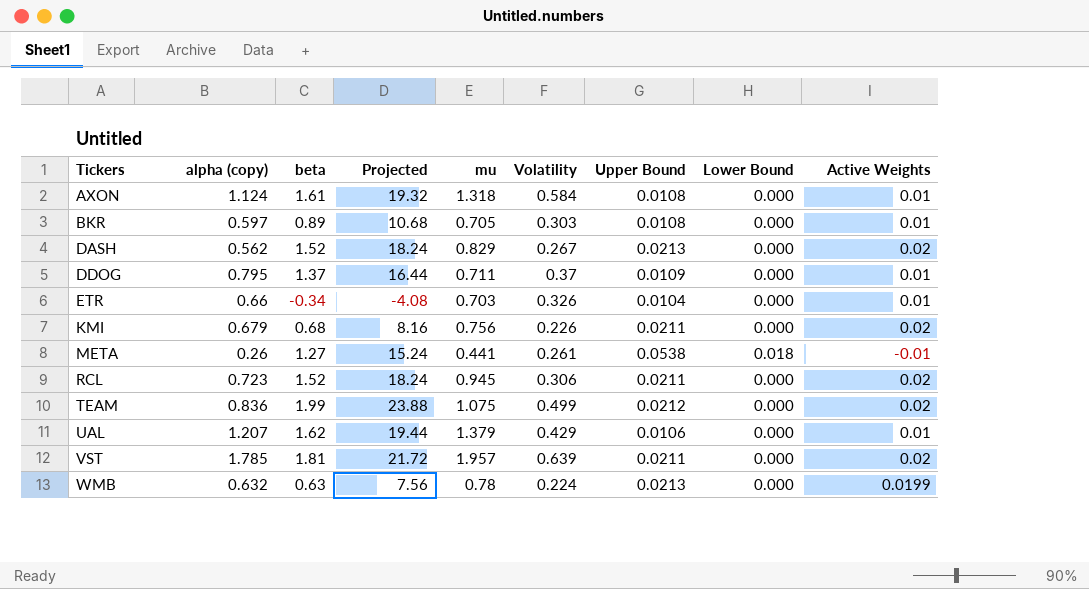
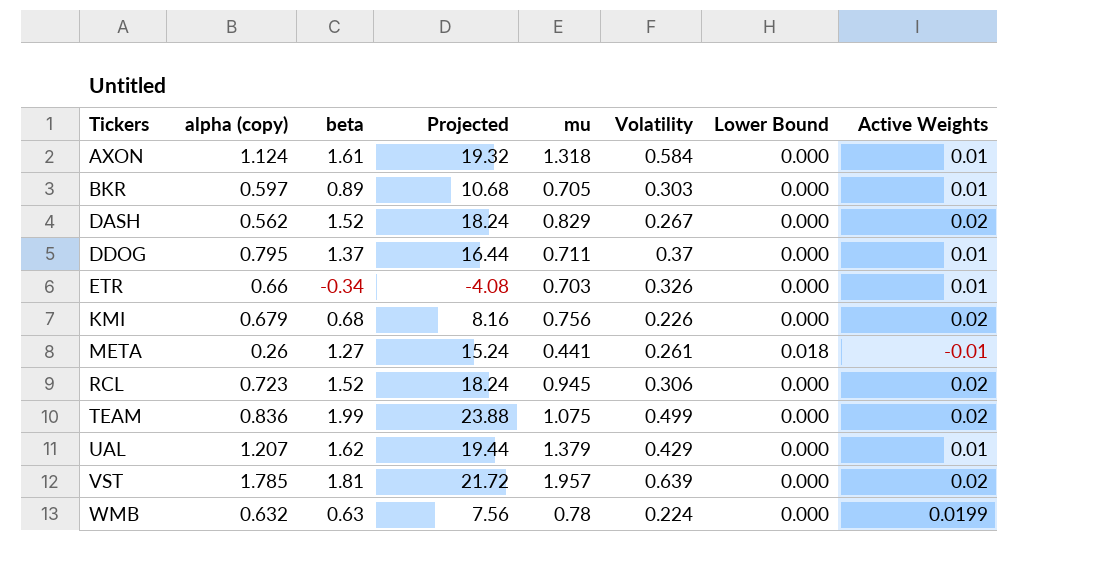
column Upper Bound | position: 7 -> none

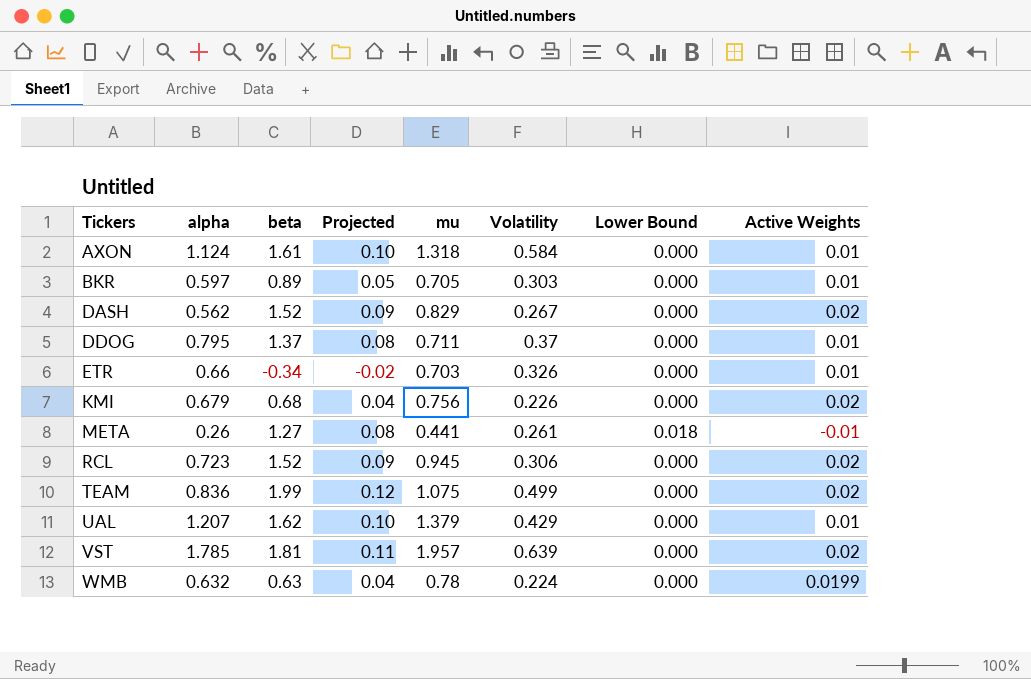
column name: alpha (copy) -> alpha
column Projected | formula: [beta] * 12 -> [beta] * 0.06

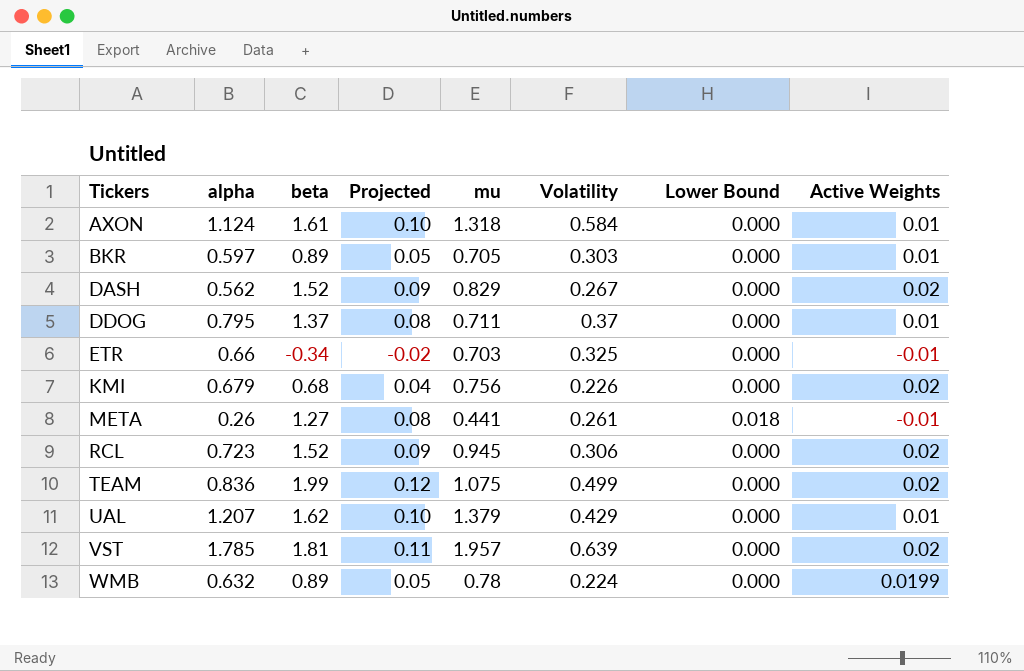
ETR | Volatility: 0.326 -> 0.325
ETR | Active Weights: 0.01 -> -0.01
WMB | beta: 0.63 -> 0.89
WMB | Projected: 0.04 -> 0.05

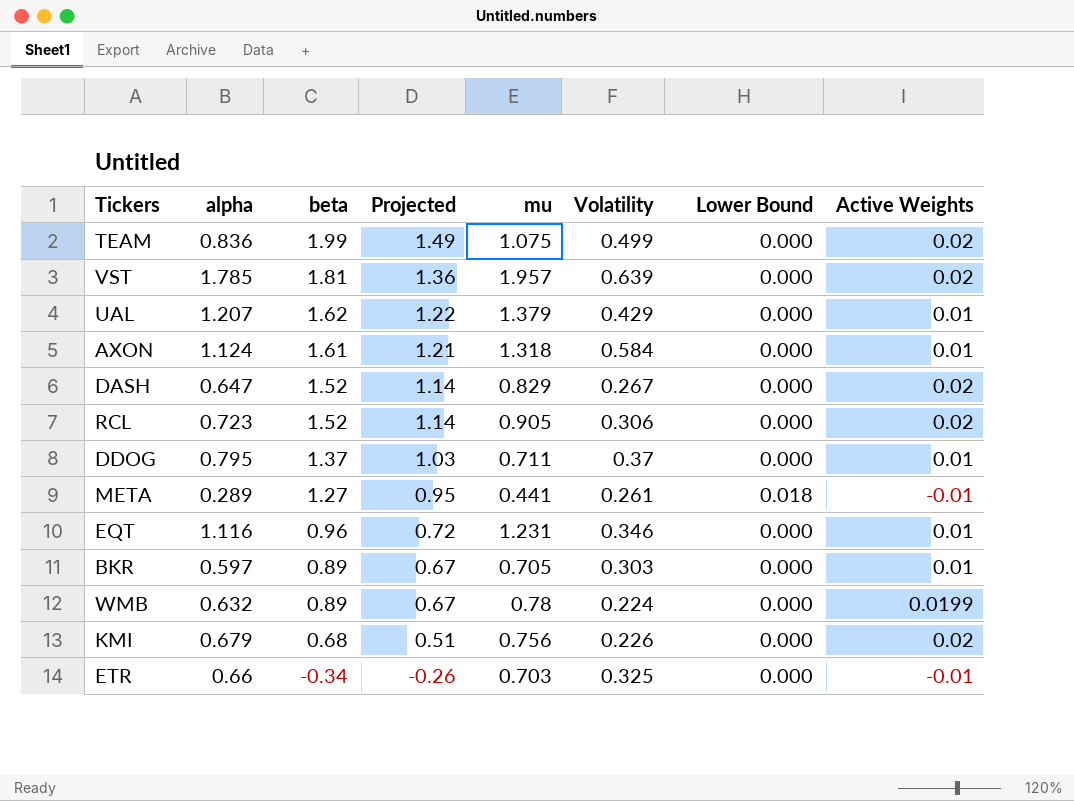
row order: Tickers ascending -> beta descending
column Projected | formula: [beta] * 0.06 -> [beta] * 0.75
DASH | alpha: 0.562 -> 0.647
RCL | mu: 0.945 -> 0.905
META | alpha: 0.26 -> 0.289
row EQT: none -> 1.116 | 0.96 | 0.72 | 1.231 | 0.346 | 0.000 | 0.01

